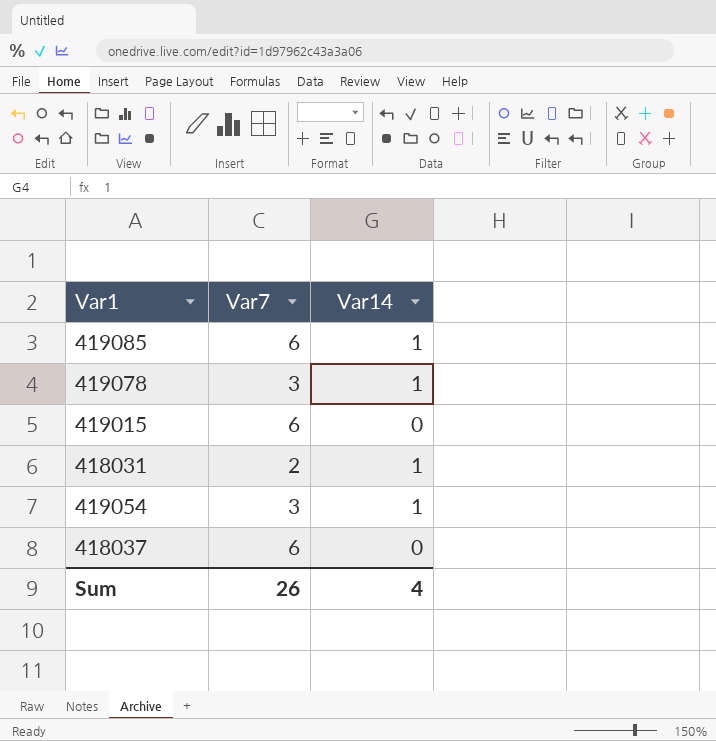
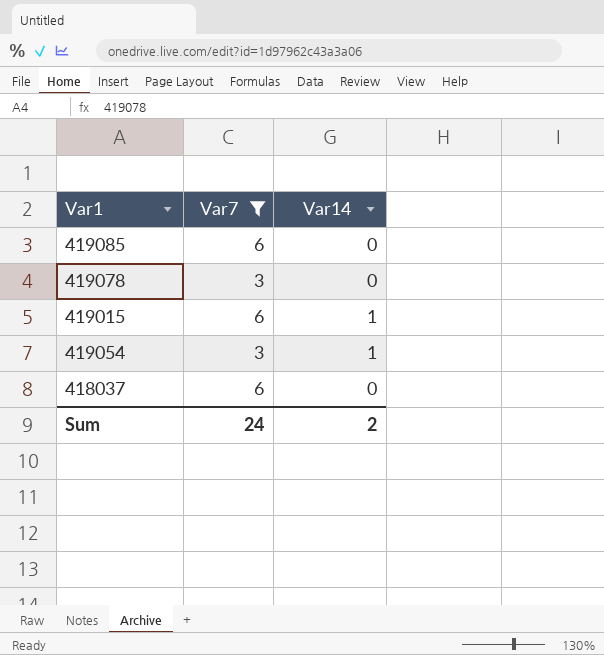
filter: none -> Var7 != 2
419085 | Var14: 1 -> 0
419078 | Var14: 1 -> 0
419015 | Var14: 0 -> 1
Sum | Var7: 26 -> 24
Sum | Var14: 4 -> 2

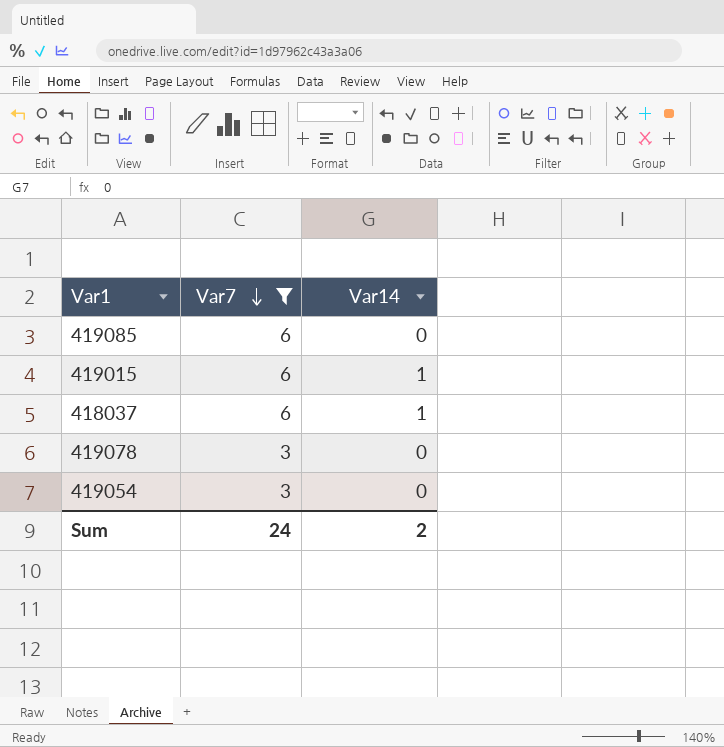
row order: none -> Var7 descending
418037 | Var14: 0 -> 1
419054 | Var14: 1 -> 0

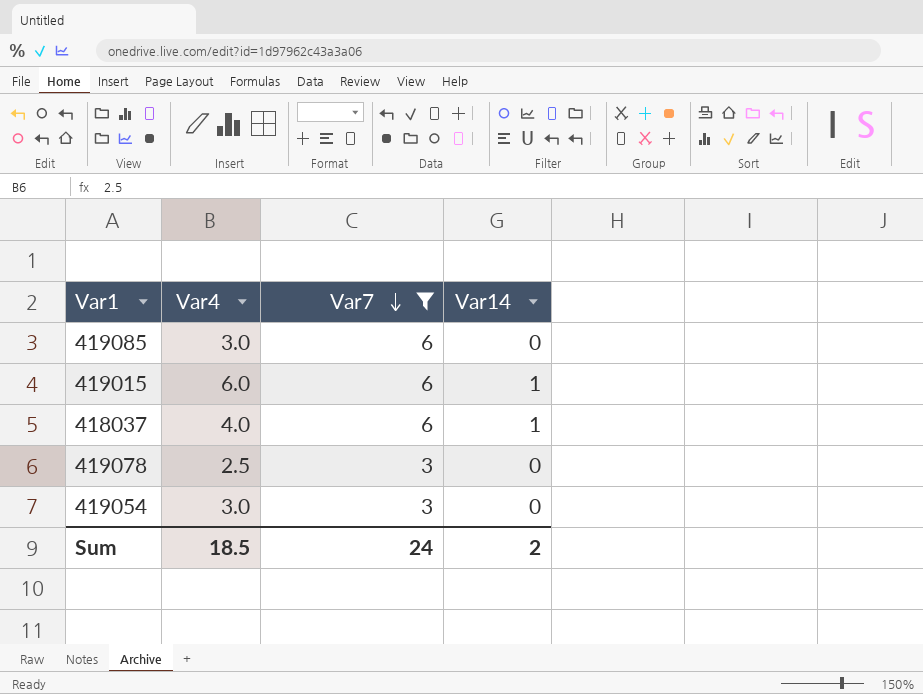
column Var4 | position: none -> 2

